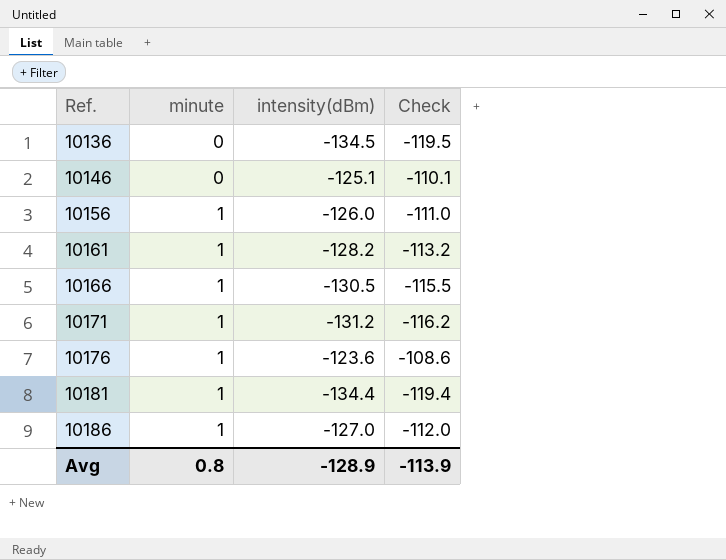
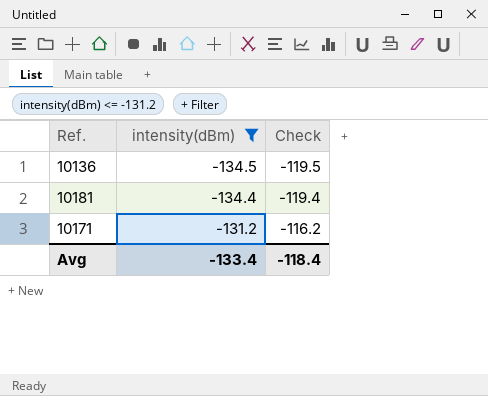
filter: none -> intensity(dBm) <= -131.2
row order: Ref. ascending -> intensity(dBm) ascending
column minute | position: 2 -> none
Avg | intensity(dBm): -128.9 -> -133.4
Avg | Check: -113.9 -> -118.4

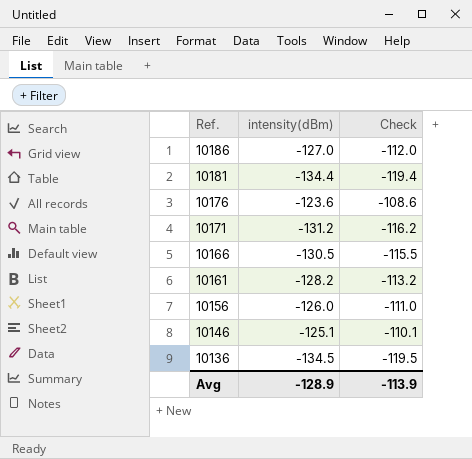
filter: intensity(dBm) <= -131.2 -> none
row order: intensity(dBm) ascending -> Ref. descending
Avg | intensity(dBm): -133.4 -> -128.9
Avg | Check: -118.4 -> -113.9

